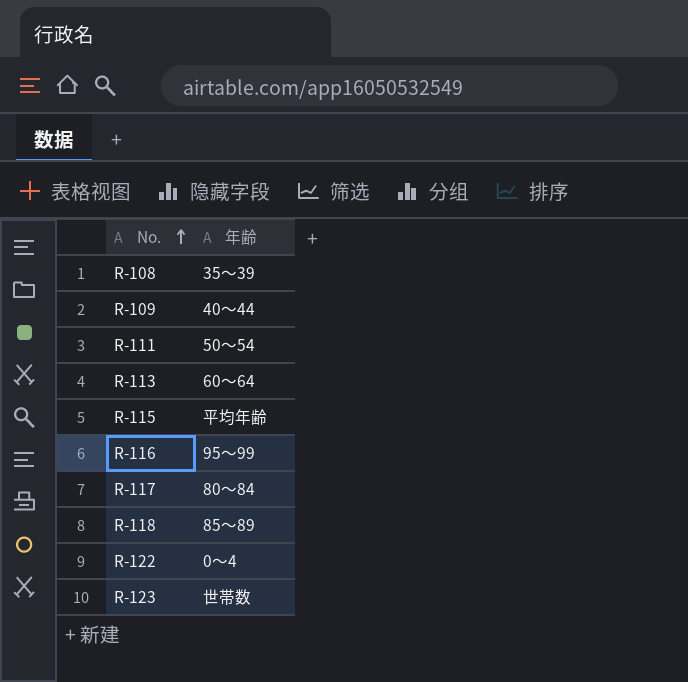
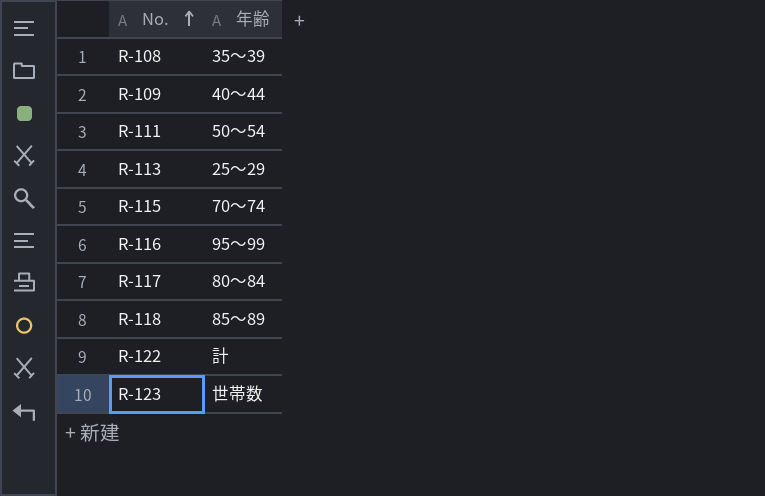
R-113 | 年齢: 60～64 -> 25～29
R-115 | 年齢: 平均年齢 -> 70～74
R-122 | 年齢: 0～4 -> 計

